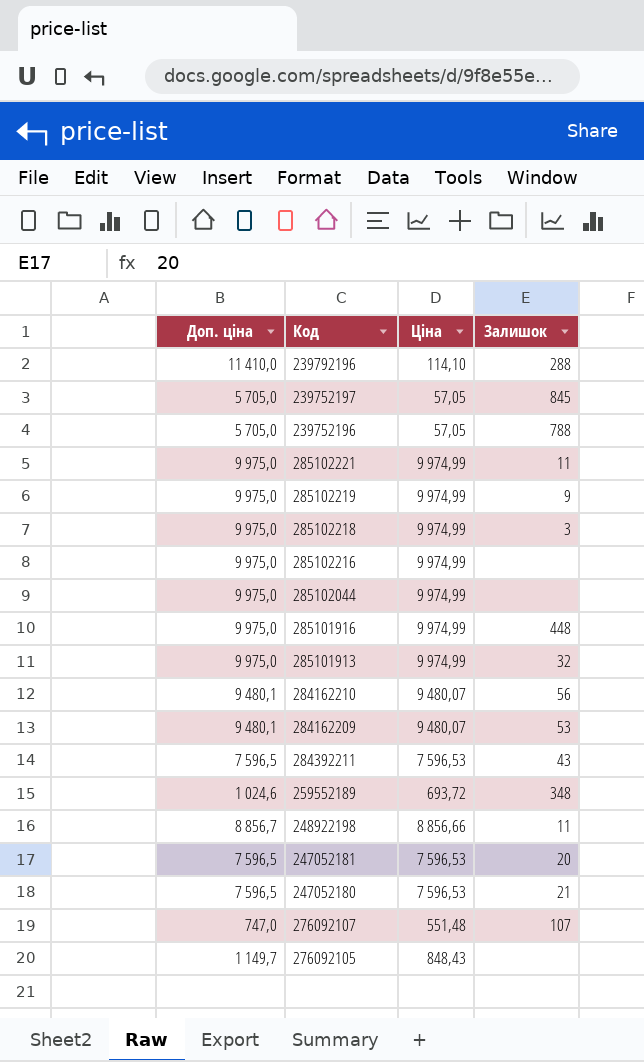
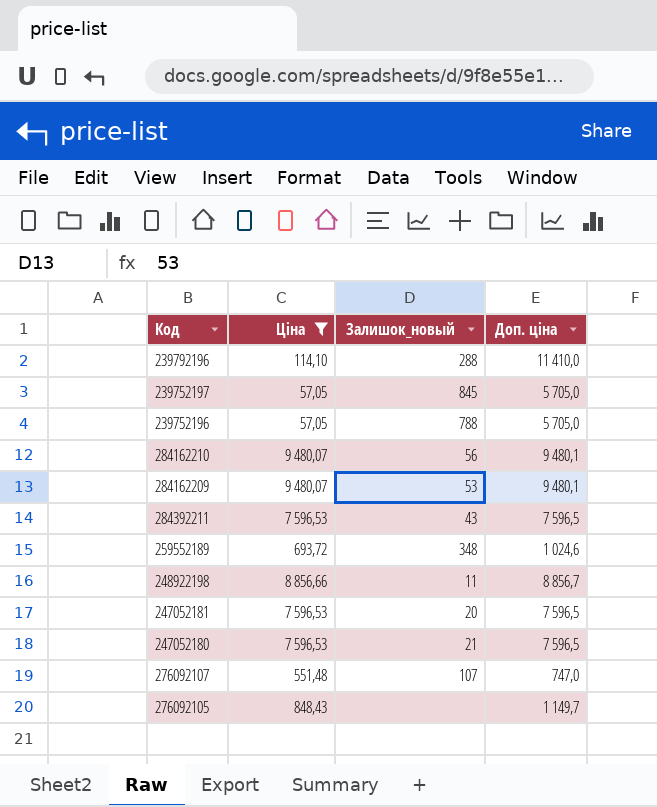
filter: none -> Ціна != 9 974,99
column name: Залишок -> Залишок_новый
column Доп. ціна | position: 1 -> 4

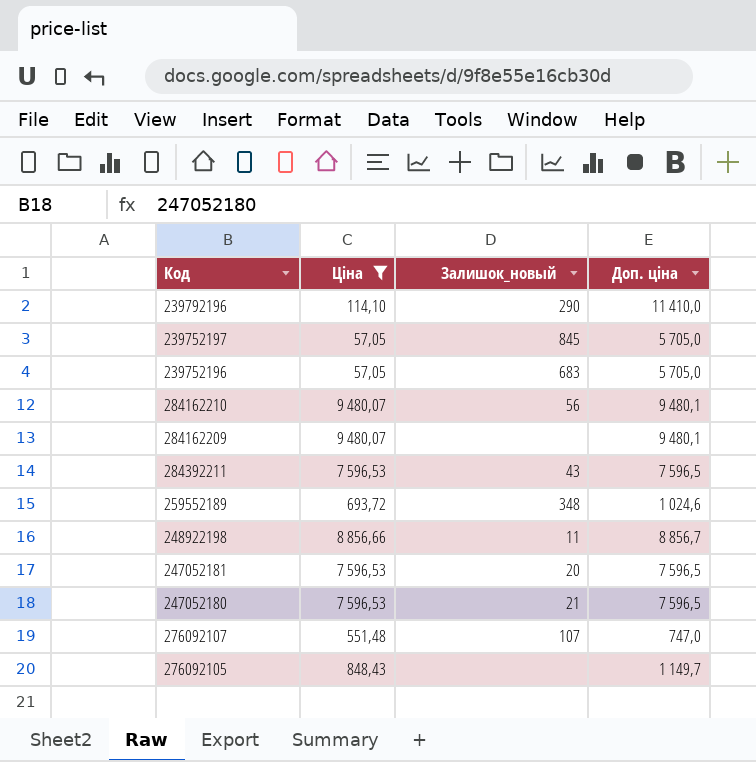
239792196 | Залишок_новый: 288 -> 290
239752196 | Залишок_новый: 788 -> 683
284162209 | Залишок_новый: 53 -> none

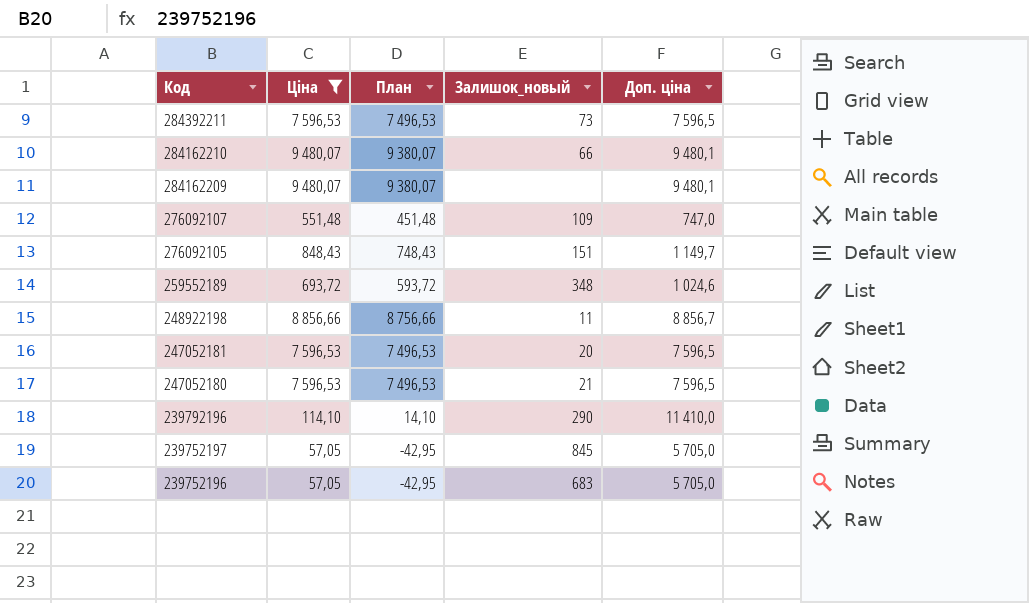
row order: none -> Код descending
column План | formula: none -> [Ціна] - 100
284392211 | Залишок_новый: 43 -> 73
284162210 | Залишок_новый: 56 -> 66
276092107 | Залишок_новый: 107 -> 109
276092105 | Залишок_новый: none -> 151

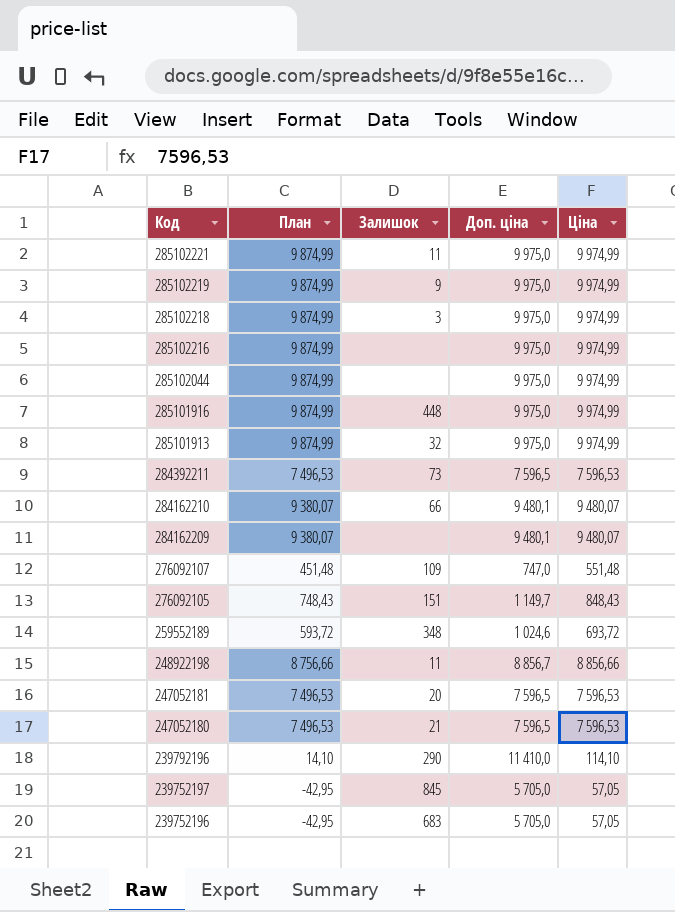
filter: Ціна != 9 974,99 -> none
column name: Залишок_новый -> Залишок
column Ціна | position: 2 -> 5

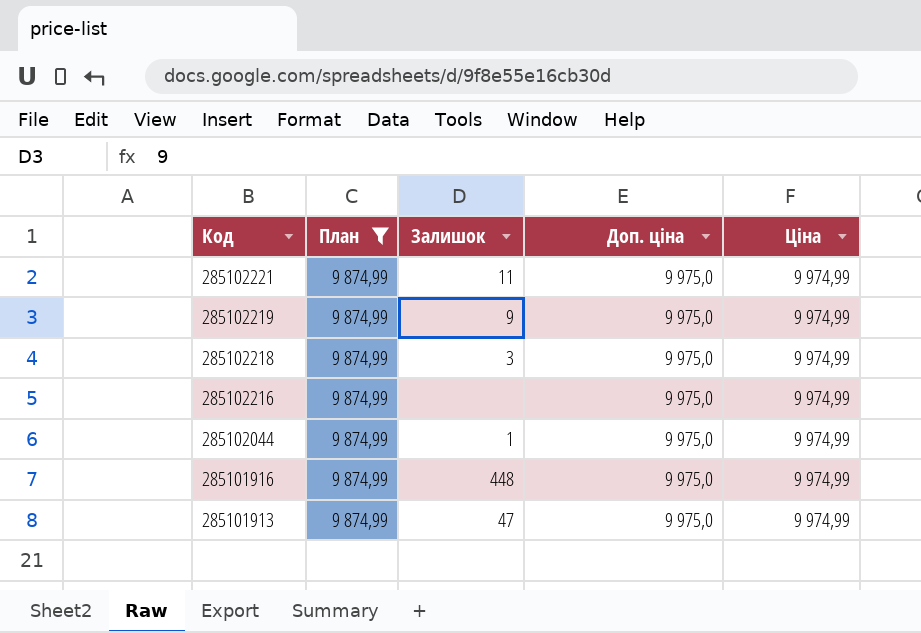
filter: none -> План = 9 874,99
285102044 | Залишок: none -> 1
285101913 | Залишок: 32 -> 47

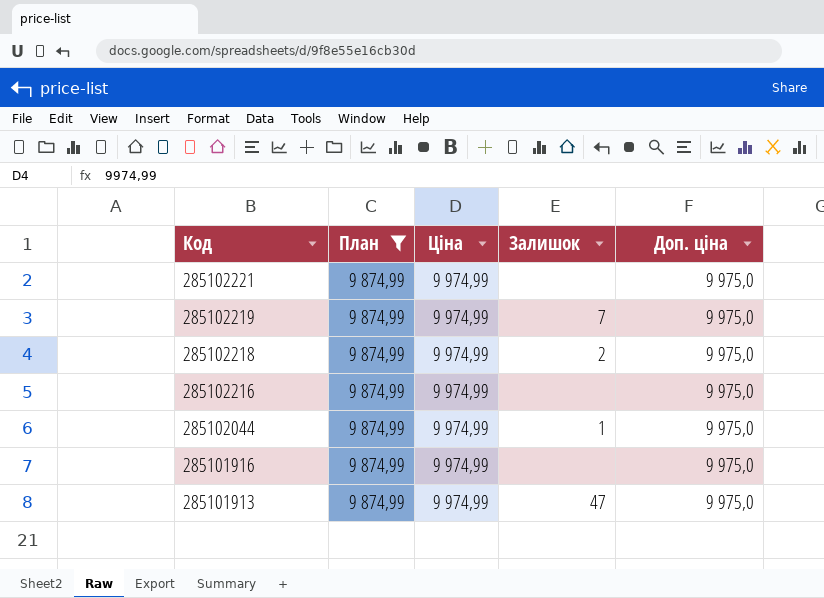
column Ціна | position: 5 -> 3
285102221 | Залишок: 11 -> none
285102219 | Залишок: 9 -> 7
285102218 | Залишок: 3 -> 2
285101916 | Залишок: 448 -> none

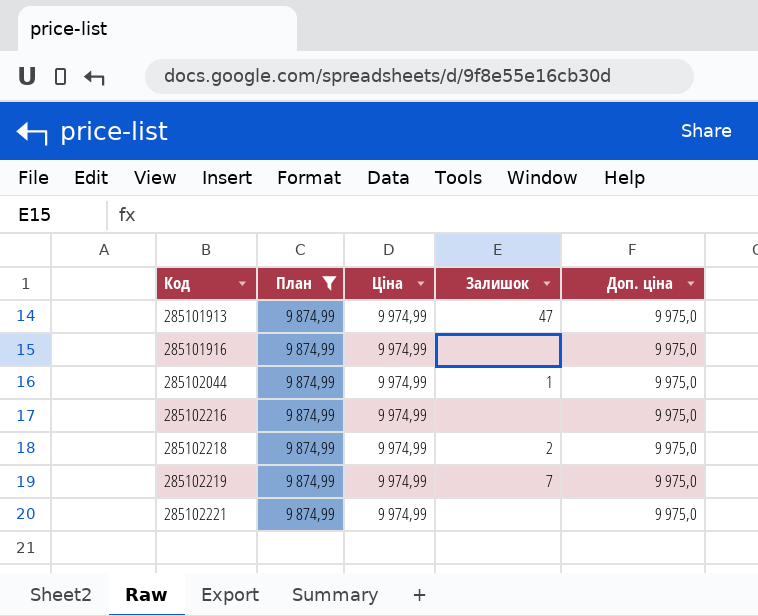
row order: Код descending -> Код ascending

